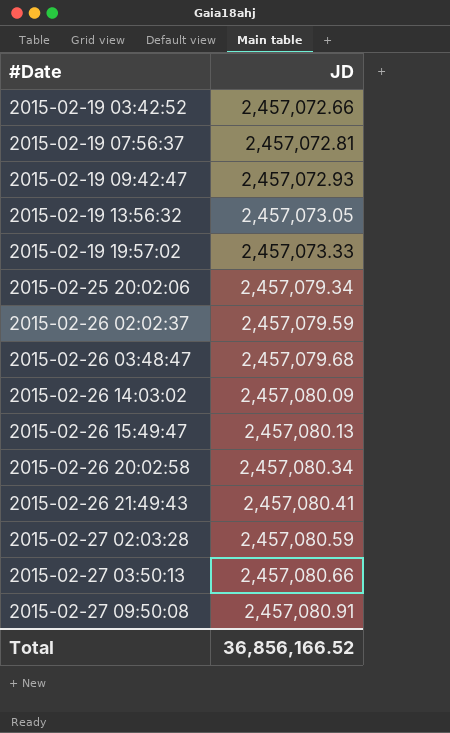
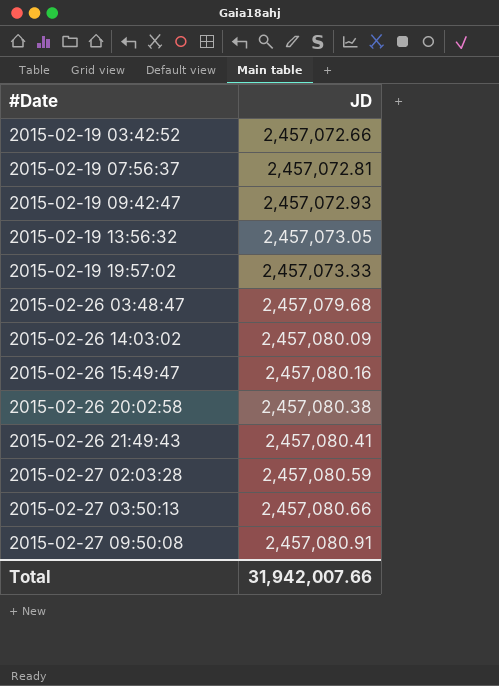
row 2015-02-25 20:02:06: 2,457,079.34 -> none
row 2015-02-26 02:02:37: 2,457,079.59 -> none
2015-02-26 15:49:47 | JD: 2,457,080.13 -> 2,457,080.16
2015-02-26 20:02:58 | JD: 2,457,080.34 -> 2,457,080.38
Total | JD: 36,856,166.52 -> 31,942,007.66

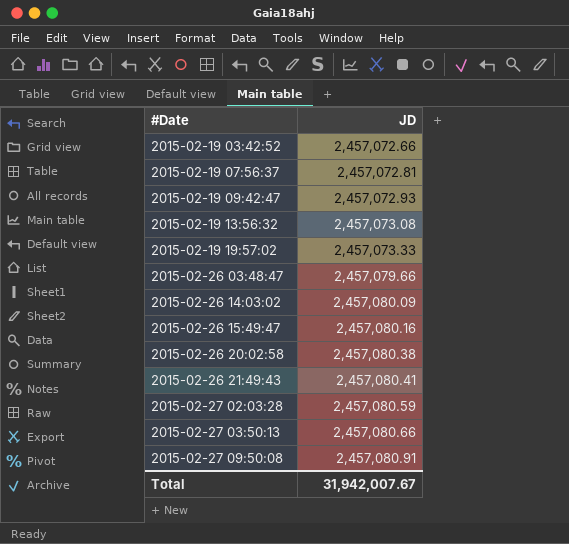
2015-02-19 13:56:32 | JD: 2,457,073.05 -> 2,457,073.08
2015-02-26 03:48:47 | JD: 2,457,079.68 -> 2,457,079.66
Total | JD: 31,942,007.66 -> 31,942,007.67

